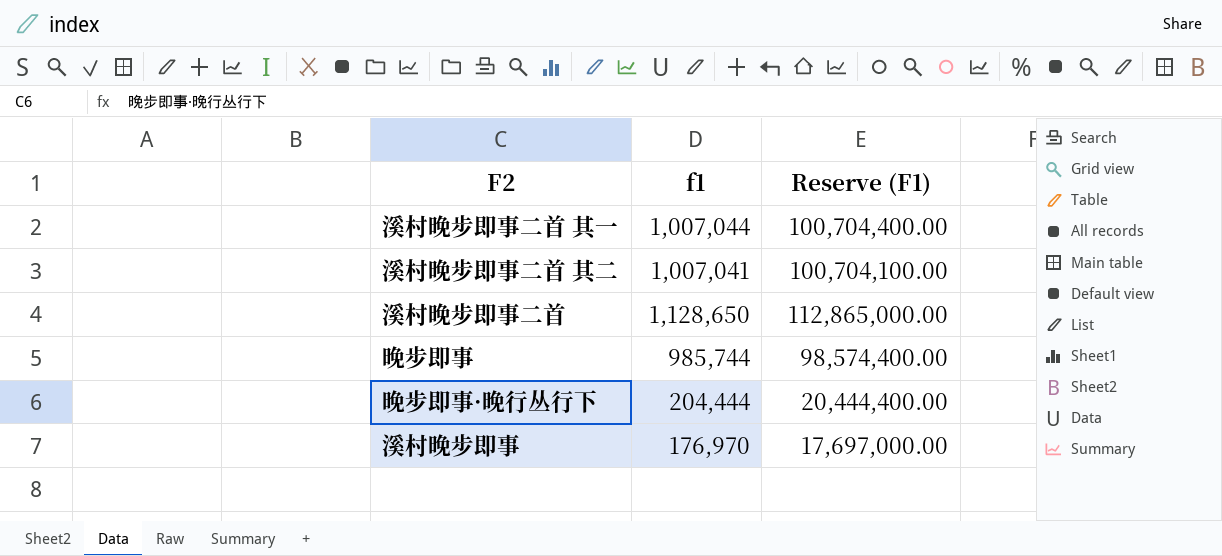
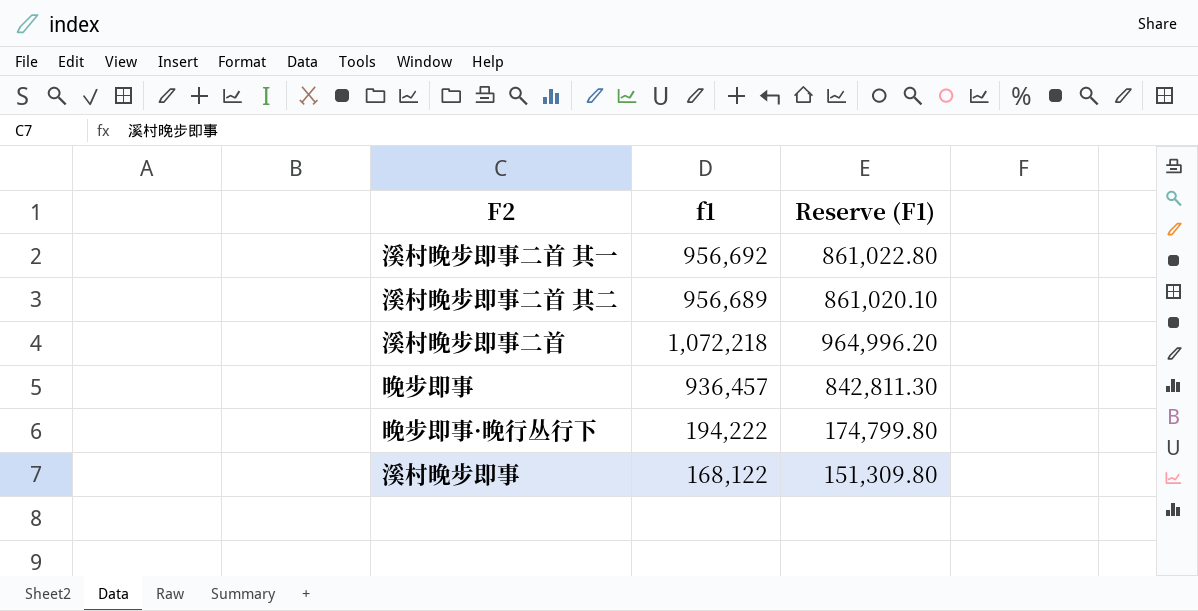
column Reserve (F1) | formula: [f1] * 100 -> [f1] * 0.9
溪村晚步即事二首 其一 | f1: 1,007,044 -> 956,692
溪村晚步即事二首 其二 | f1: 1,007,041 -> 956,689
溪村晚步即事二首 | f1: 1,128,650 -> 1,072,218
晚步即事 | f1: 985,744 -> 936,457
晚步即事·晚行丛行下 | f1: 204,444 -> 194,222
溪村晚步即事 | f1: 176,970 -> 168,122

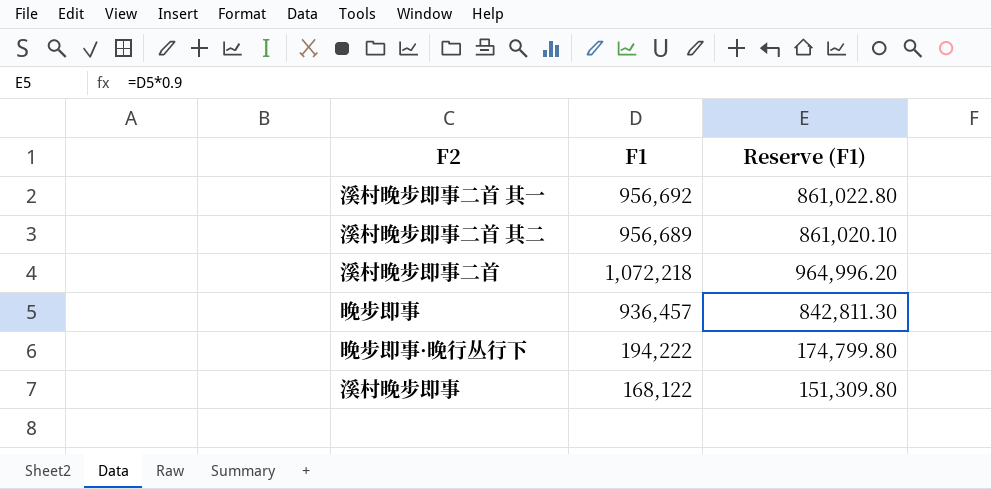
column name: f1 -> F1

